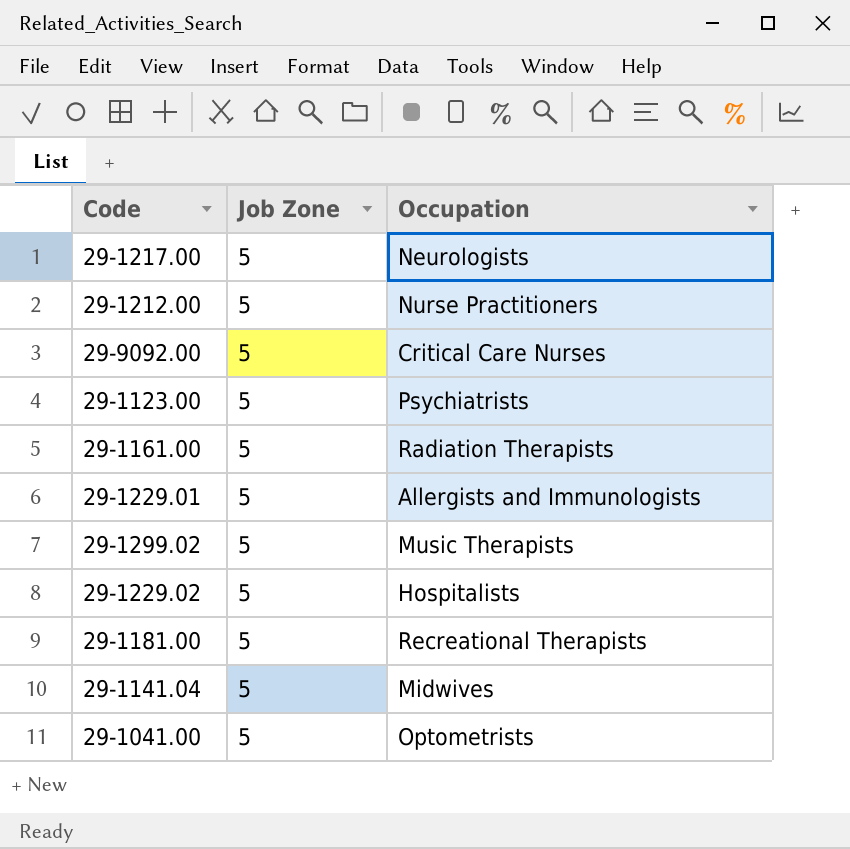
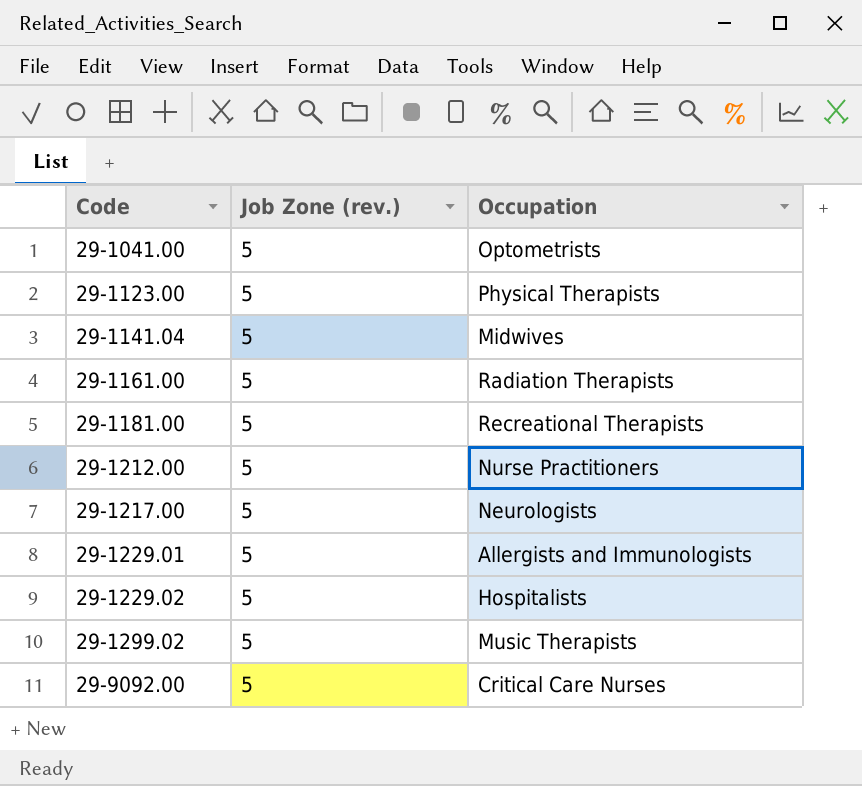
row order: none -> Code ascending
column name: Job Zone -> Job Zone (rev.)
29-1123.00 | Occupation: Psychiatrists -> Physical Therapists

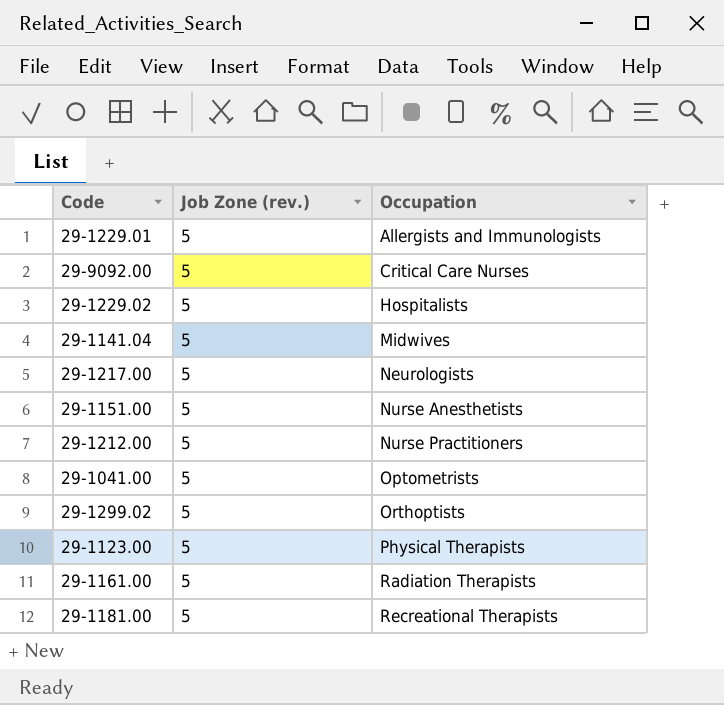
row order: Code ascending -> Occupation ascending
row 29-1151.00: none -> 5 | Nurse Anesthetists
29-1299.02 | Occupation: Music Therapists -> Orthoptists

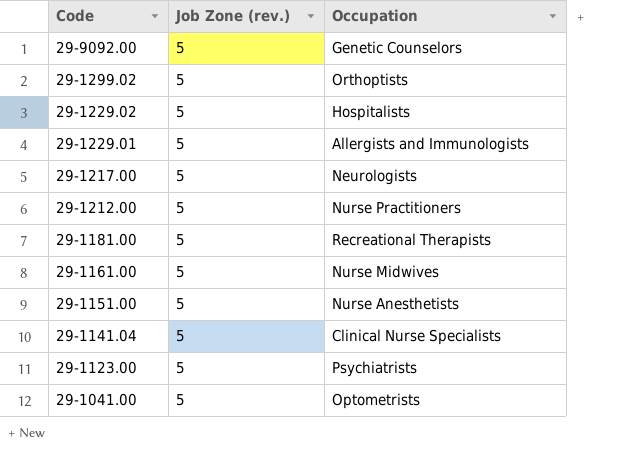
row order: Occupation ascending -> Code descending
29-9092.00 | Occupation: Critical Care Nurses -> Genetic Counselors
29-1161.00 | Occupation: Radiation Therapists -> Nurse Midwives
29-1141.04 | Occupation: Midwives -> Clinical Nurse Specialists
29-1123.00 | Occupation: Physical Therapists -> Psychiatrists

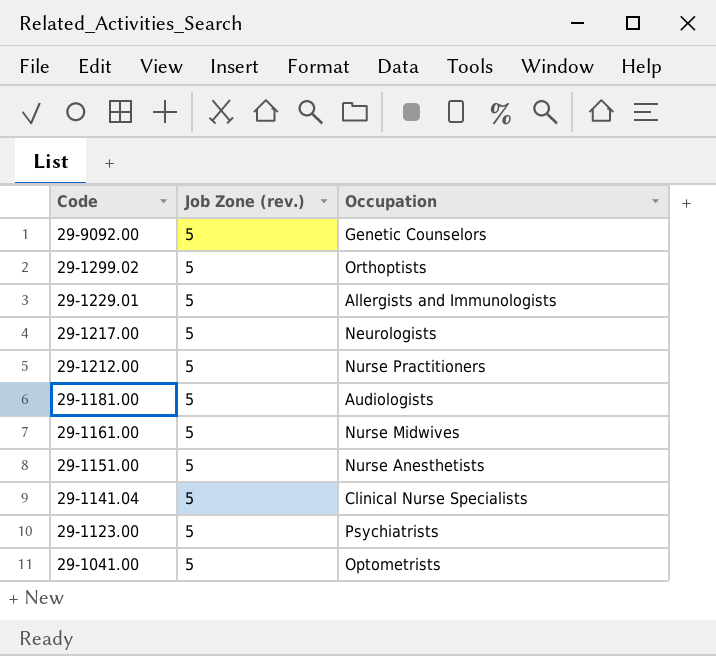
row 29-1229.02: 5 | Hospitalists -> none
29-1181.00 | Occupation: Recreational Therapists -> Audiologists

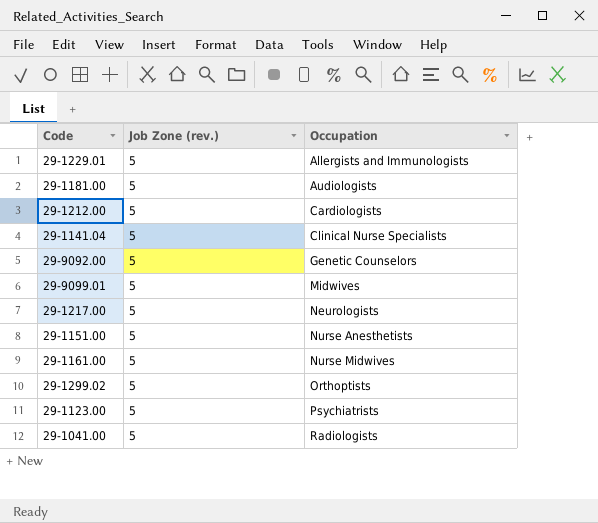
row order: Code descending -> Occupation ascending
29-1212.00 | Occupation: Nurse Practitioners -> Cardiologists
row 29-9099.01: none -> 5 | Midwives
29-1041.00 | Occupation: Optometrists -> Radiologists

